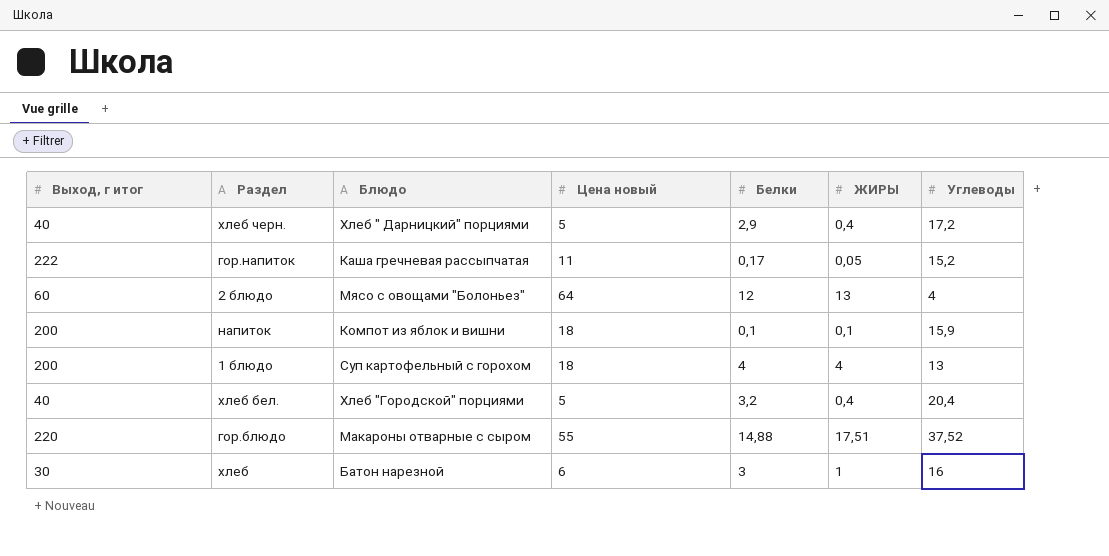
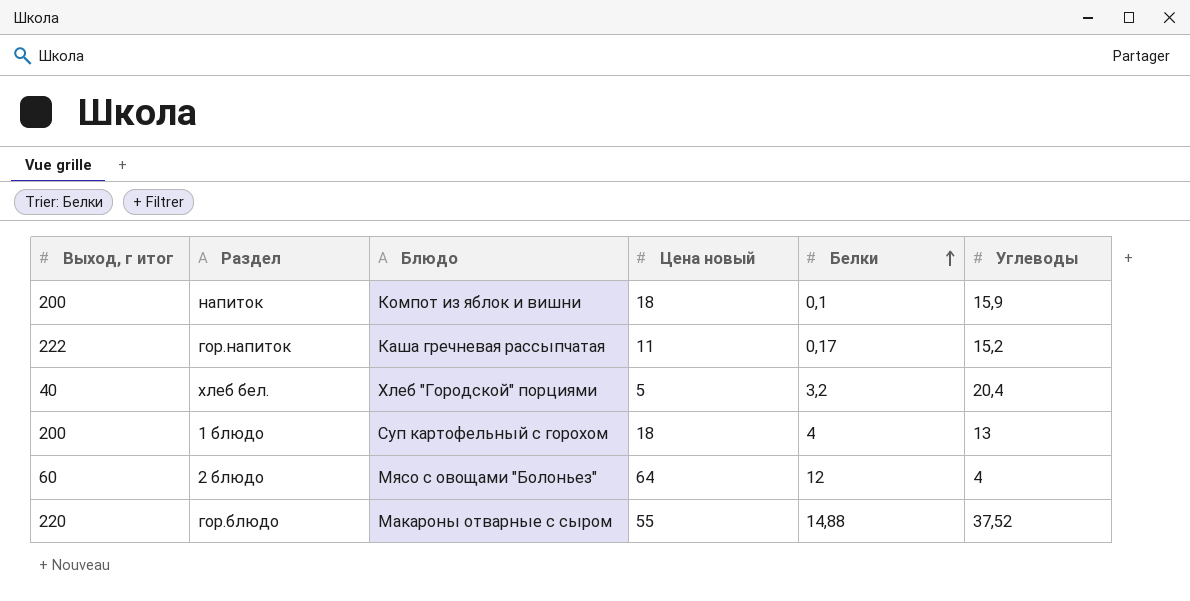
row order: none -> Белки ascending
column ЖИРЫ | position: 6 -> none
row хлеб черн.: 40 | Хлеб " Дарницкий" порциями | 5 | 2,9 | 0,4 | 17,2 -> none
row хлеб: 30 | Батон нарезной | 6 | 3 | 1 | 16 -> none

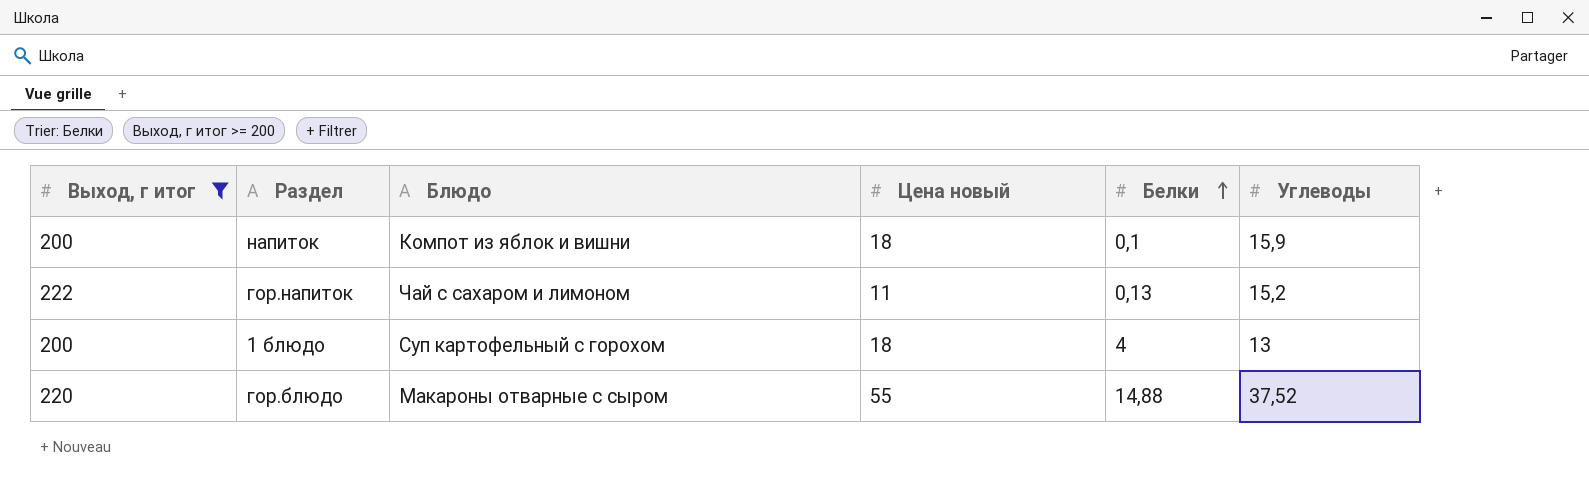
filter: none -> Выход, г итог >= 200
гор.напиток | Блюдо: Каша гречневая рассыпчатая -> Чай с сахаром и лимоном
гор.напиток | Белки: 0,17 -> 0,13

